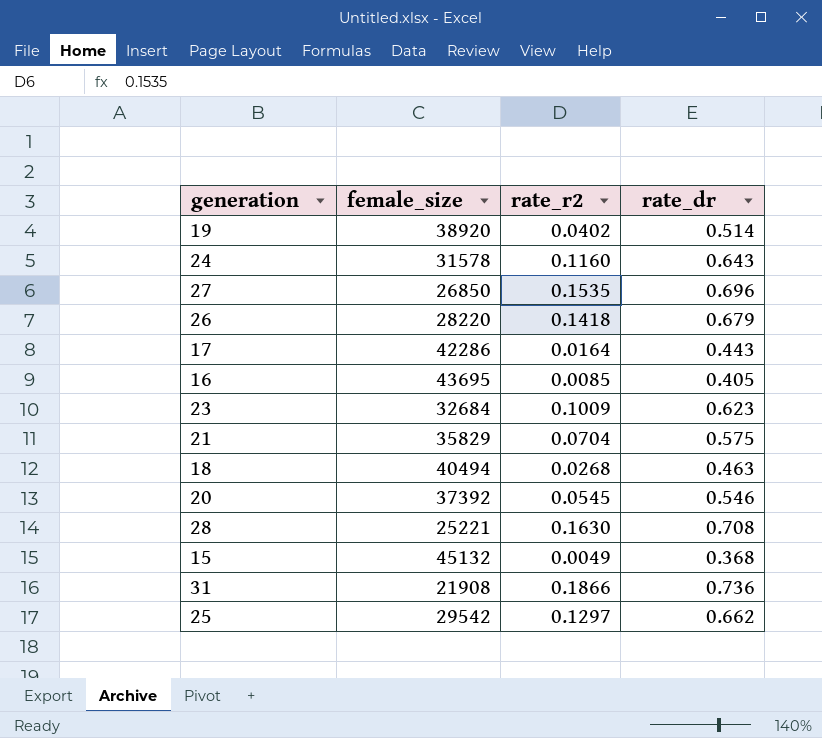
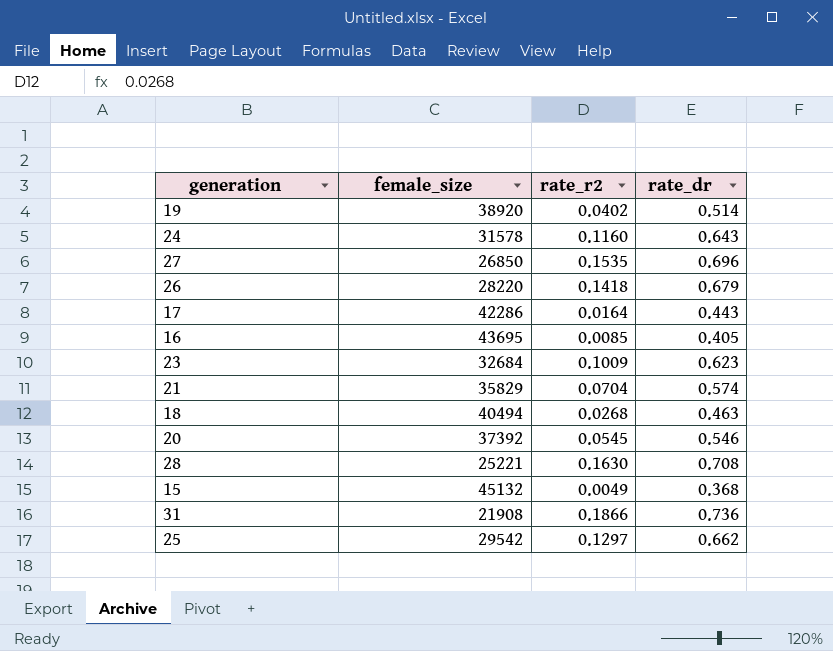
21 | rate_dr: 0.575 -> 0.574

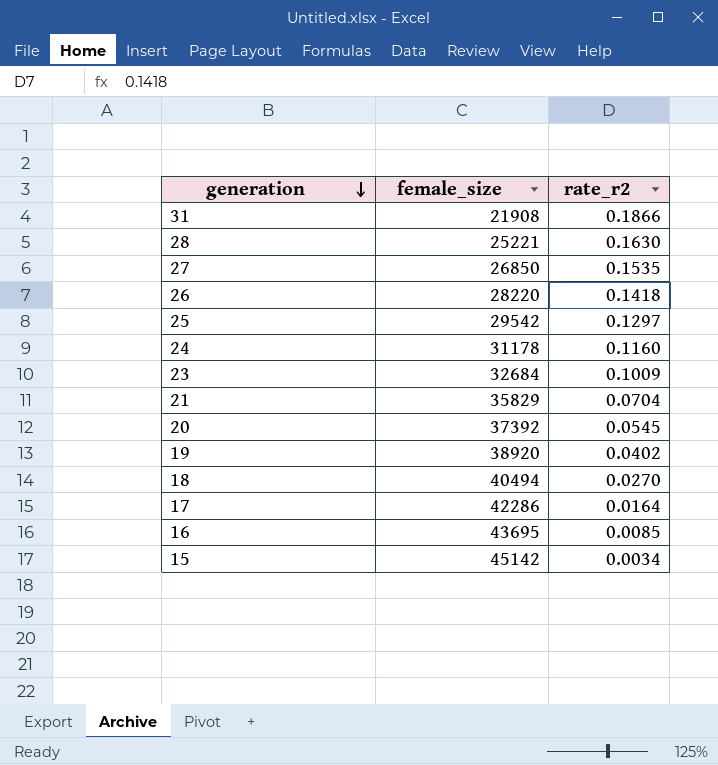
row order: none -> generation descending
column rate_dr | position: 4 -> none
24 | female_size: 31578 -> 31178
18 | rate_r2: 0.0268 -> 0.0270
15 | female_size: 45132 -> 45142
15 | rate_r2: 0.0049 -> 0.0034

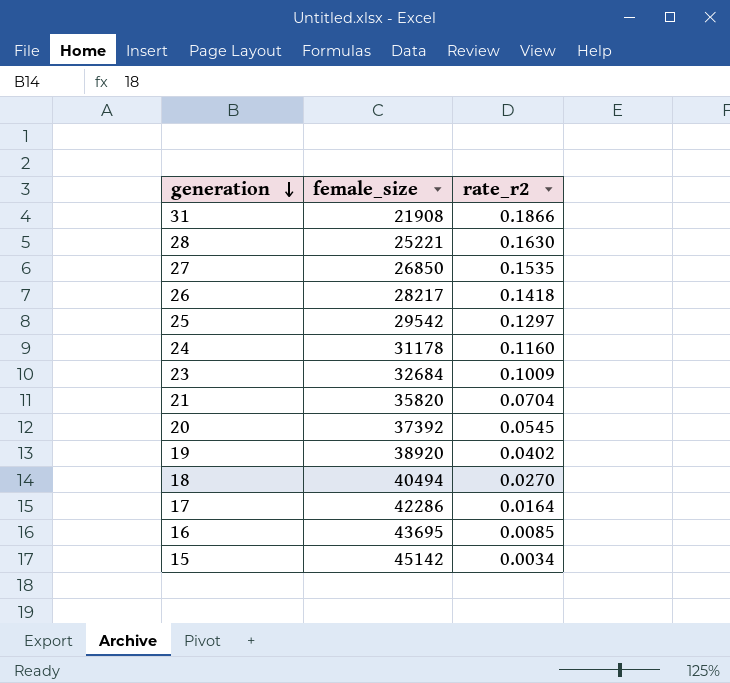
26 | female_size: 28220 -> 28217
21 | female_size: 35829 -> 35820

